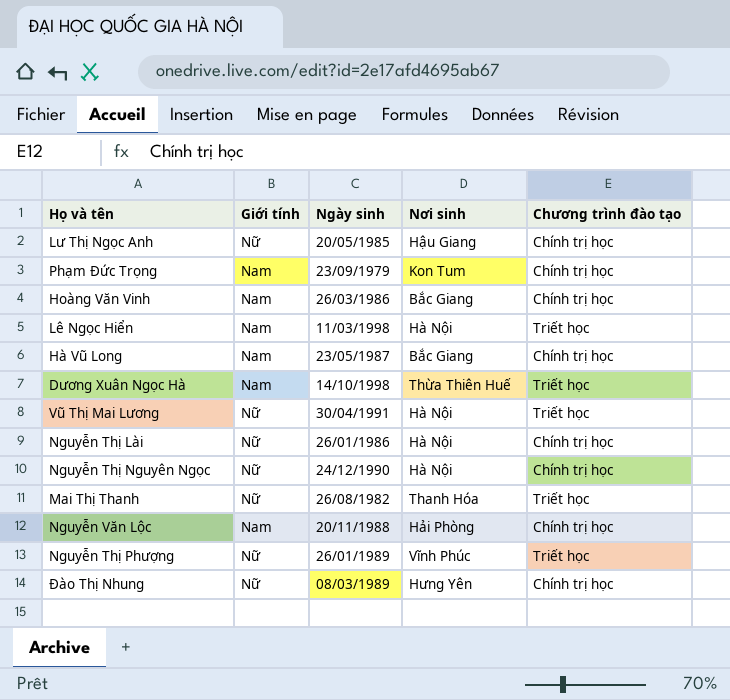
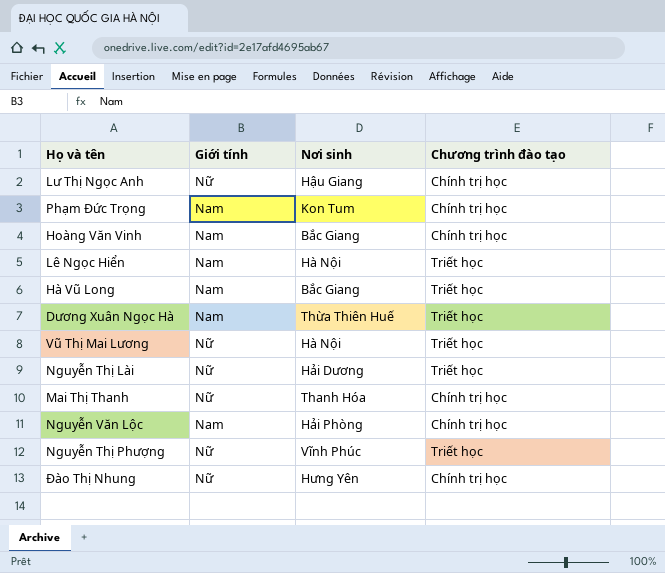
column Ngày sinh | position: 3 -> none
row Nguyễn Thị Nguyên Ngọc: Nữ | 24/12/1990 | Hà Nội | Chính trị học -> none
Hà Vũ Long | Chương trình đào tạo: Chính trị học -> Triết học
Nguyễn Thị Lài | Nơi sinh: Hà Nội -> Hải Dương
Nguyễn Thị Lài | Chương trình đào tạo: Chính trị học -> Triết học
Mai Thị Thanh | Chương trình đào tạo: Triết học -> Chính trị học

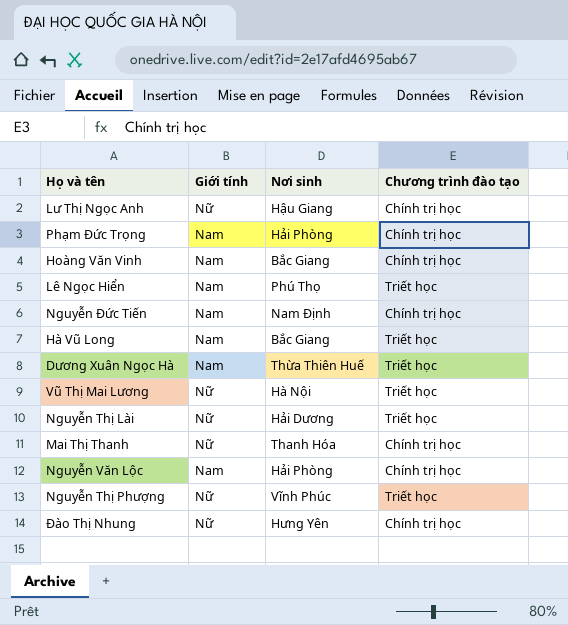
Phạm Đức Trọng | Nơi sinh: Kon Tum -> Hải Phòng
Lê Ngọc Hiển | Nơi sinh: Hà Nội -> Phú Thọ
row Nguyễn Đức Tiến: none -> Nam | Nam Định | Chính trị học

